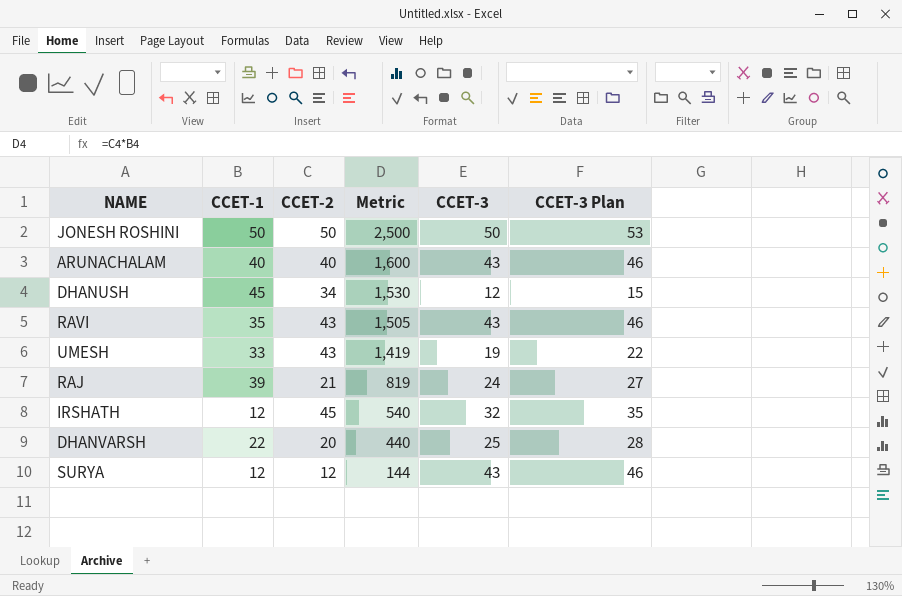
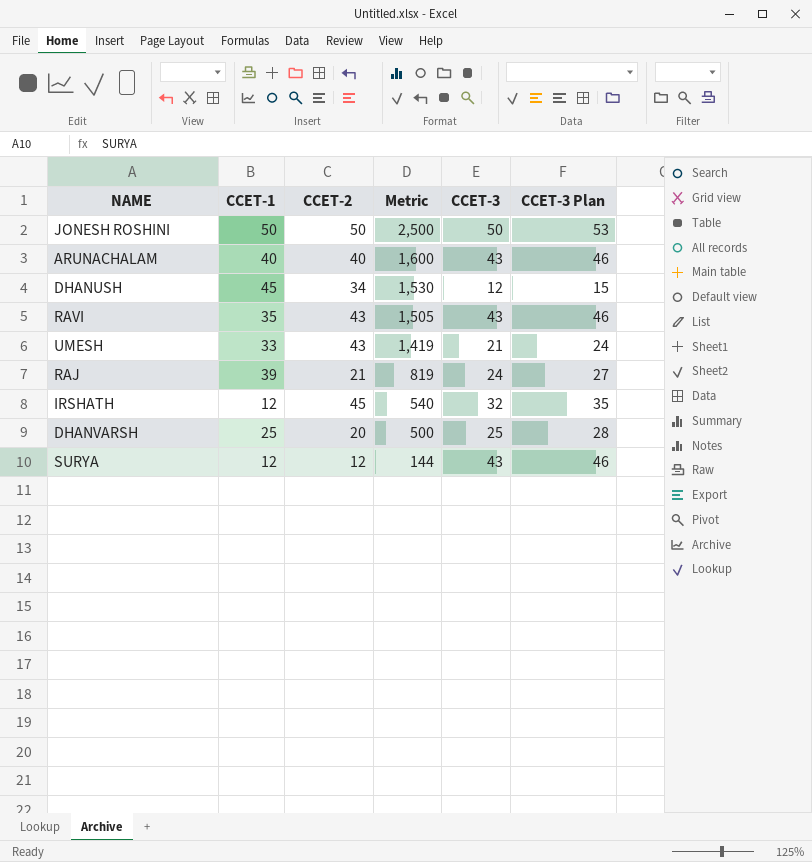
UMESH | CCET-3: 19 -> 21
UMESH | CCET-3 Plan: 22 -> 24
DHANVARSH | CCET-1: 22 -> 25
DHANVARSH | Metric: 440 -> 500

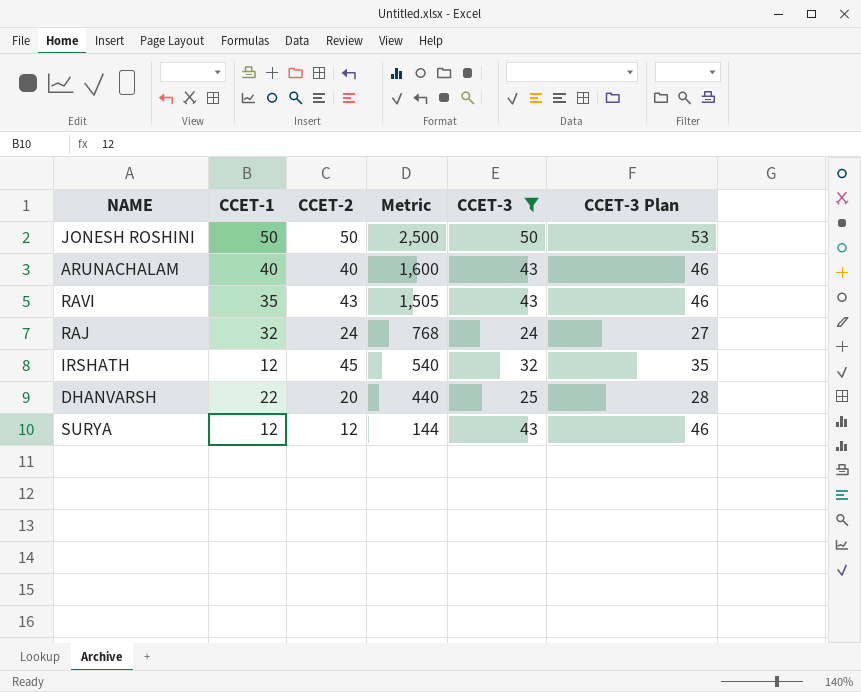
filter: none -> CCET-3 >= 24
RAJ | CCET-1: 39 -> 32
RAJ | CCET-2: 21 -> 24
RAJ | Metric: 819 -> 768
DHANVARSH | CCET-1: 25 -> 22
DHANVARSH | Metric: 500 -> 440

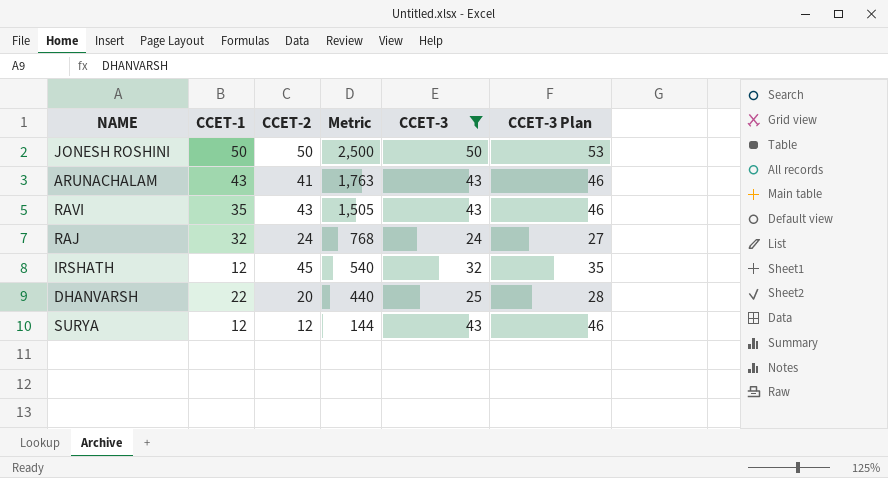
ARUNACHALAM | CCET-1: 40 -> 43
ARUNACHALAM | CCET-2: 40 -> 41
ARUNACHALAM | Metric: 1,600 -> 1,763

